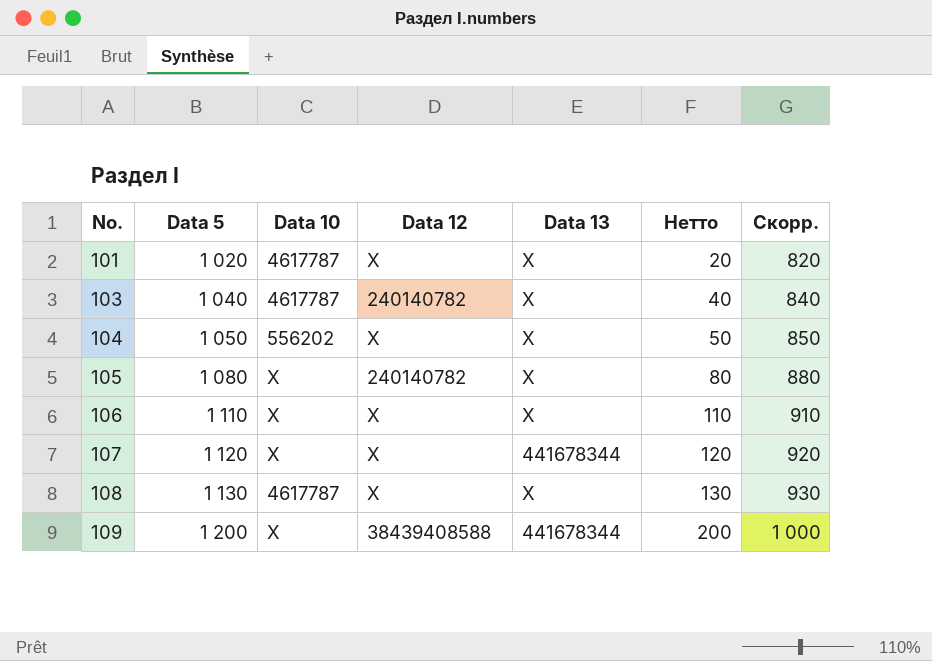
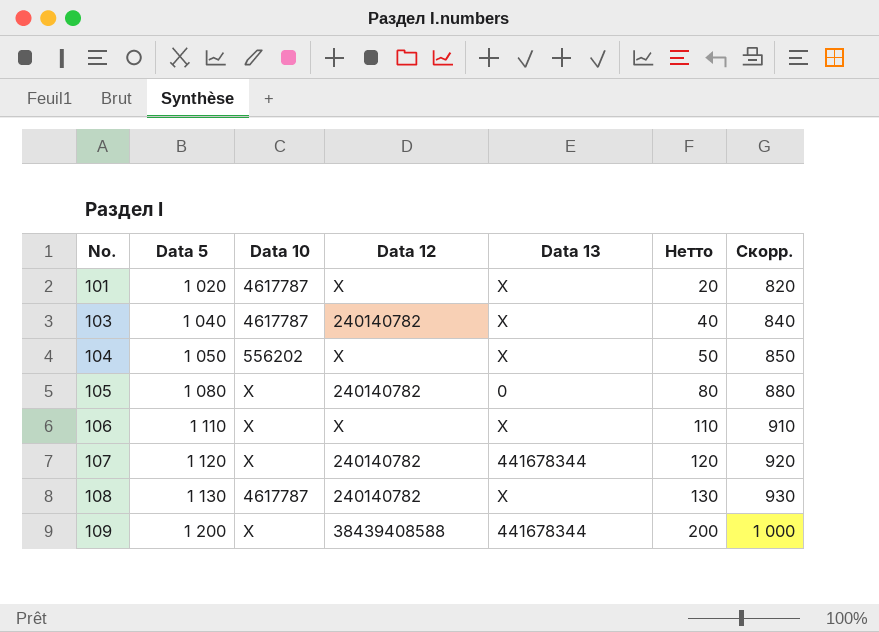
105 | Data 13: Х -> 0
107 | Data 12: Х -> 240140782
108 | Data 12: Х -> 240140782

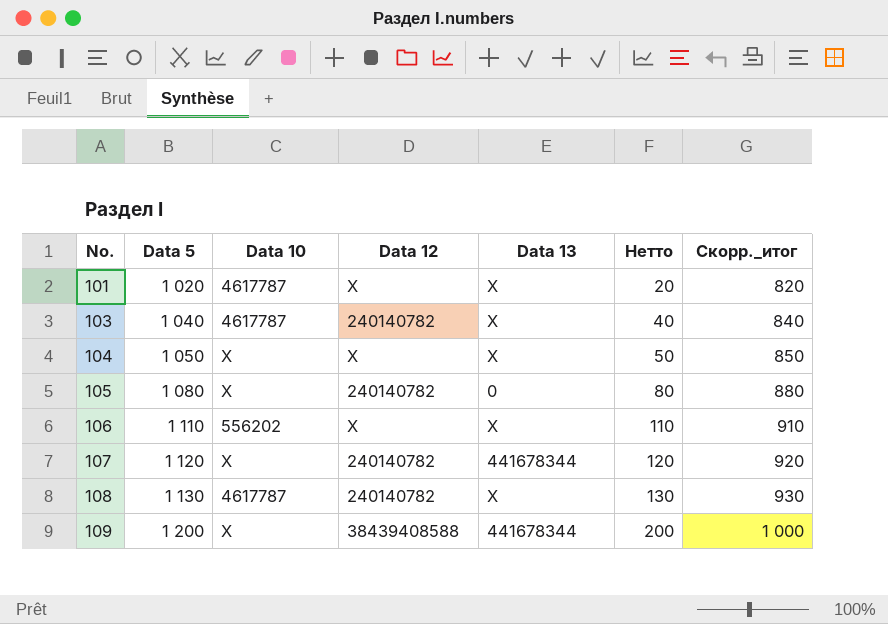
column name: Скорр. -> Скорр._итог
104 | Data 10: 556202 -> Х
106 | Data 10: Х -> 556202

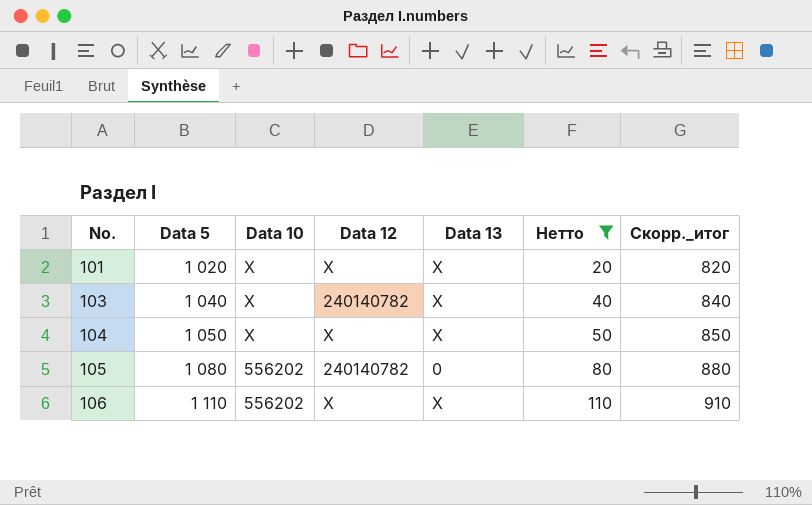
filter: none -> Нетто <= 110
101 | Data 10: 4617787 -> Х
103 | Data 10: 4617787 -> Х
105 | Data 10: Х -> 556202

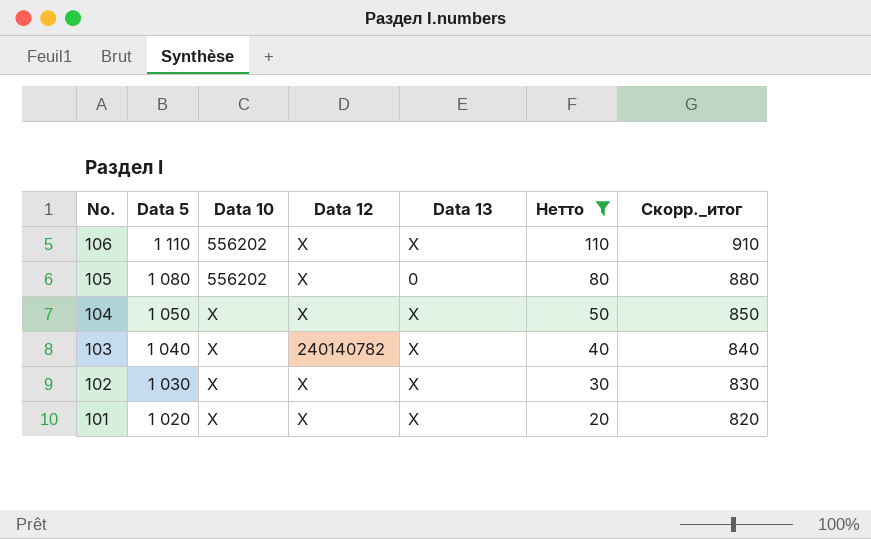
row order: No. ascending -> No. descending
105 | Data 12: 240140782 -> Х
row 102: none -> 1 030 | Х | Х | Х | 30 | 830

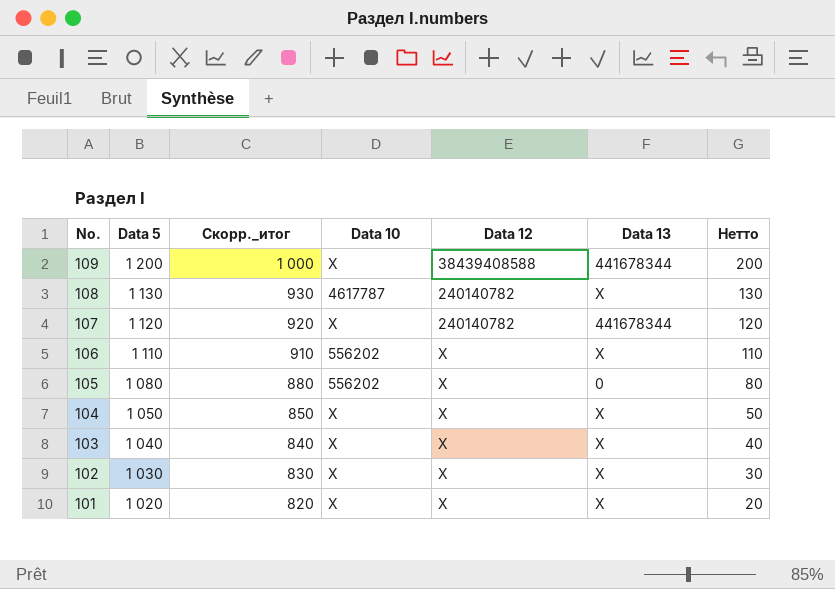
filter: Нетто <= 110 -> none
column Скорр._итог | position: 7 -> 3
103 | Data 12: 240140782 -> Х

